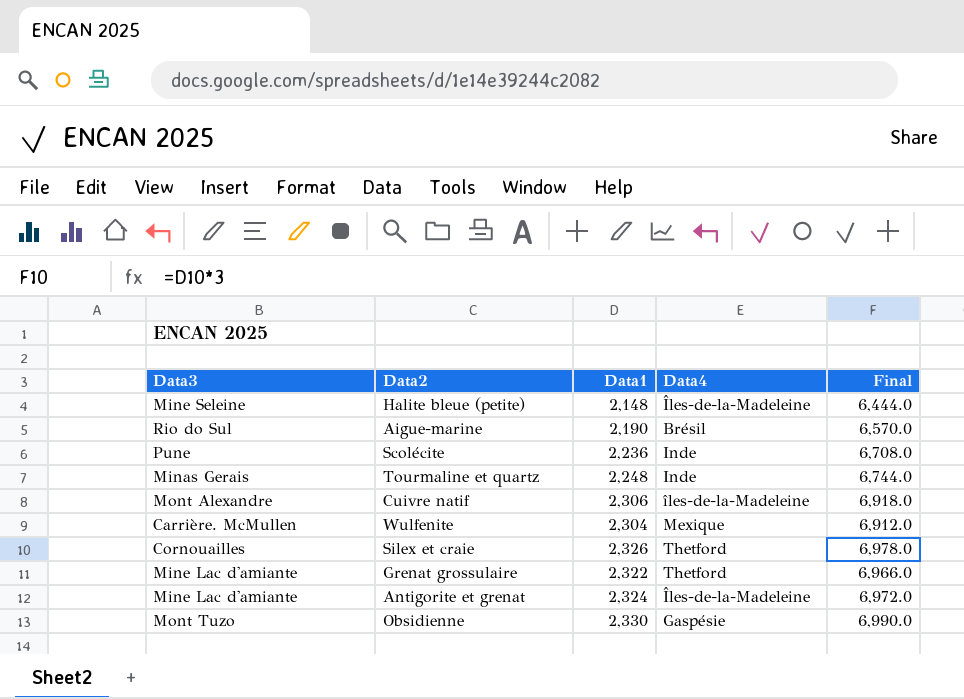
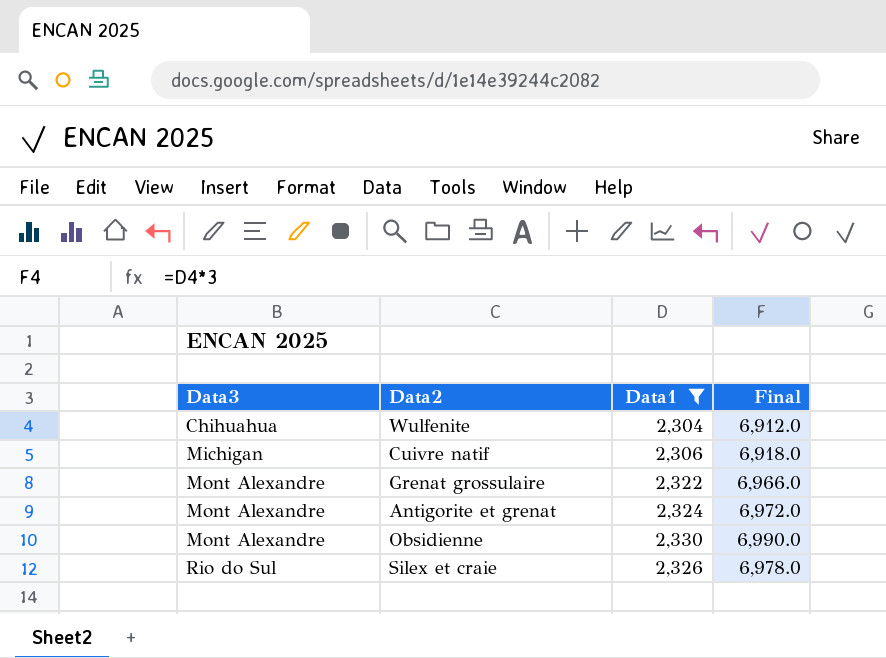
filter: none -> Data1 >= 2,304
row order: none -> Data3 ascending
column Data4 | position: 4 -> none
Wulfenite | Data3: Carrière. McMullen -> Chihuahua
Cuivre natif | Data3: Mont Alexandre -> Michigan
Grenat grossulaire | Data3: Mine Lac d'amiante -> Mont Alexandre
Antigorite et grenat | Data3: Mine Lac d'amiante -> Mont Alexandre
Obsidienne | Data3: Mont Tuzo -> Mont Alexandre
Silex et craie | Data3: Cornouailles -> Rio do Sul

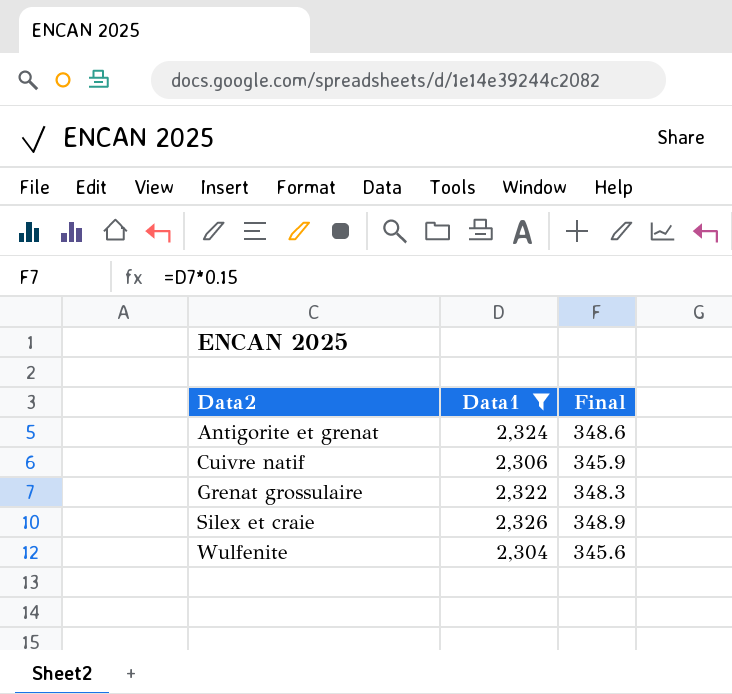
row order: Data3 ascending -> Data2 ascending
column Data3 | position: 1 -> none
column Final | formula: [Data1] * 3 -> [Data1] * 0.15
row Obsidienne: Mont Alexandre | 2,330 | 6,990.0 -> none

